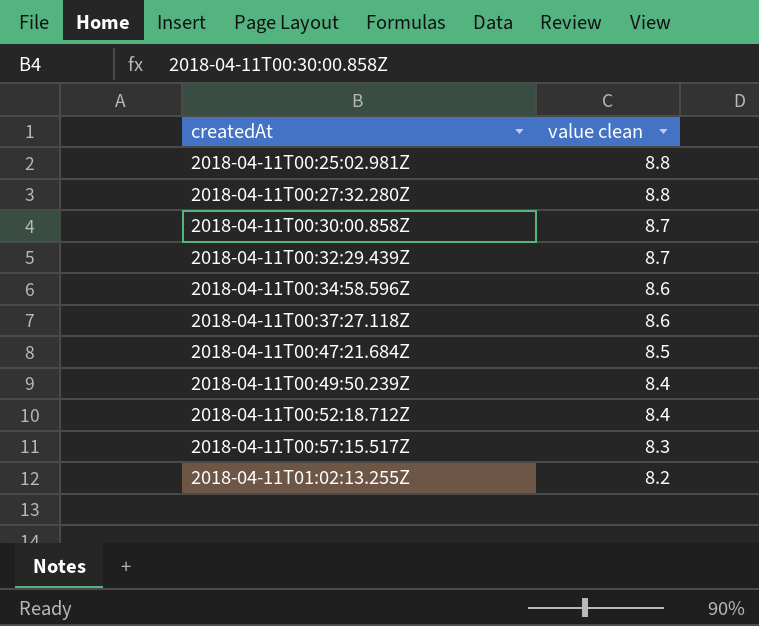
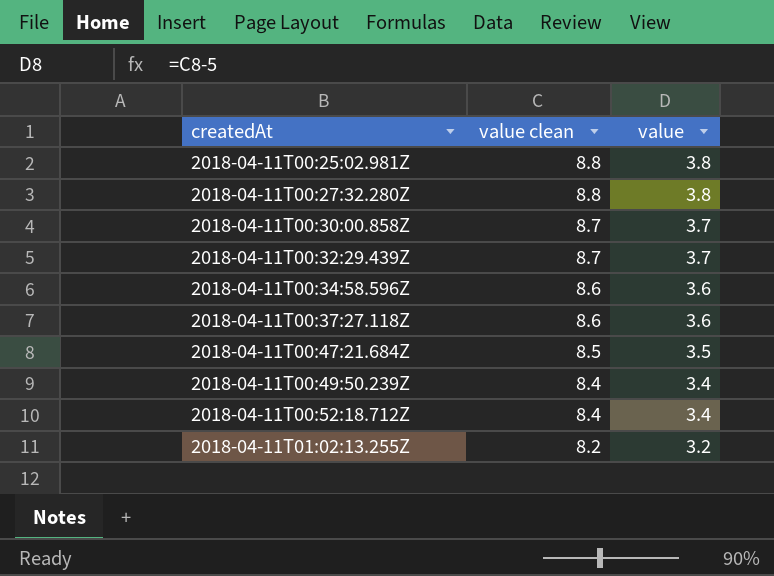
column value | formula: none -> [value clean] - 5
row 2018-04-11T00:57:15.517Z: 8.3 -> none

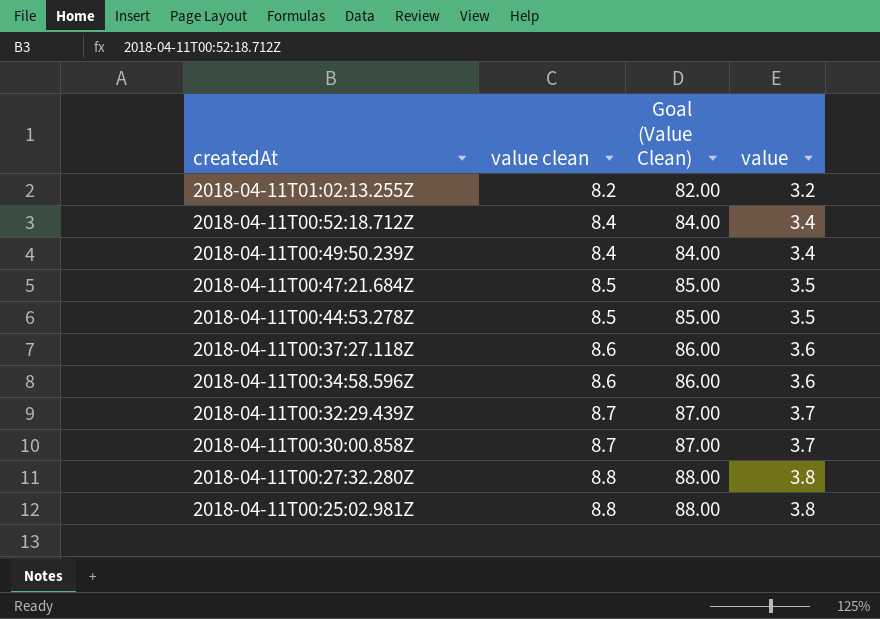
row order: createdAt ascending -> createdAt descending
column Goal (Value Clean) | formula: none -> [value clean] * 10
row 2018-04-11T00:44:53.278Z: none -> 8.5 | 85.00 | 3.5

